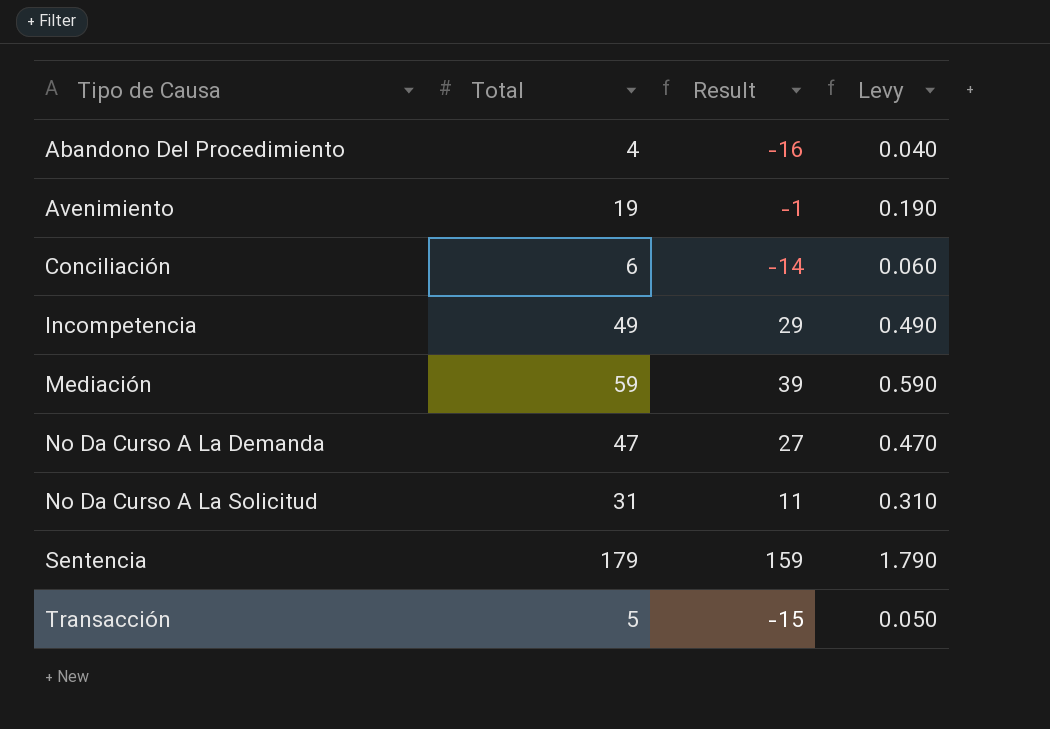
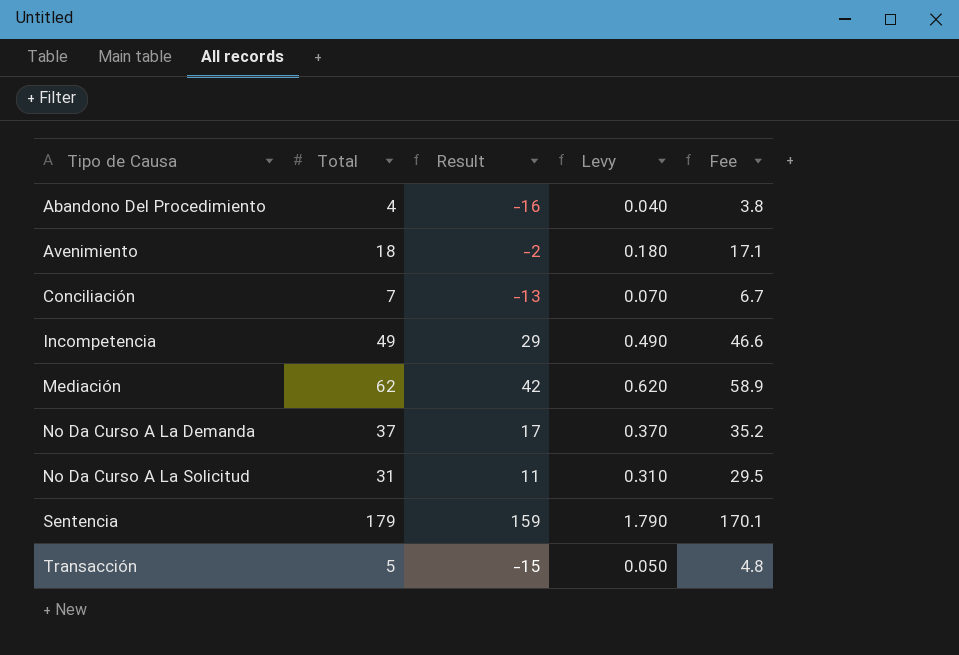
column Fee | formula: none -> [Total] * 0.95
Avenimiento | Total: 19 -> 18
Avenimiento | Result: -1 -> -2
Avenimiento | Levy: 0.190 -> 0.180
Conciliación | Total: 6 -> 7
Conciliación | Result: -14 -> -13
Conciliación | Levy: 0.060 -> 0.070
Mediación | Total: 59 -> 62
Mediación | Result: 39 -> 42
Mediación | Levy: 0.590 -> 0.620
No Da Curso A La Demanda | Total: 47 -> 37
No Da Curso A La Demanda | Result: 27 -> 17
No Da Curso A La Demanda | Levy: 0.470 -> 0.370

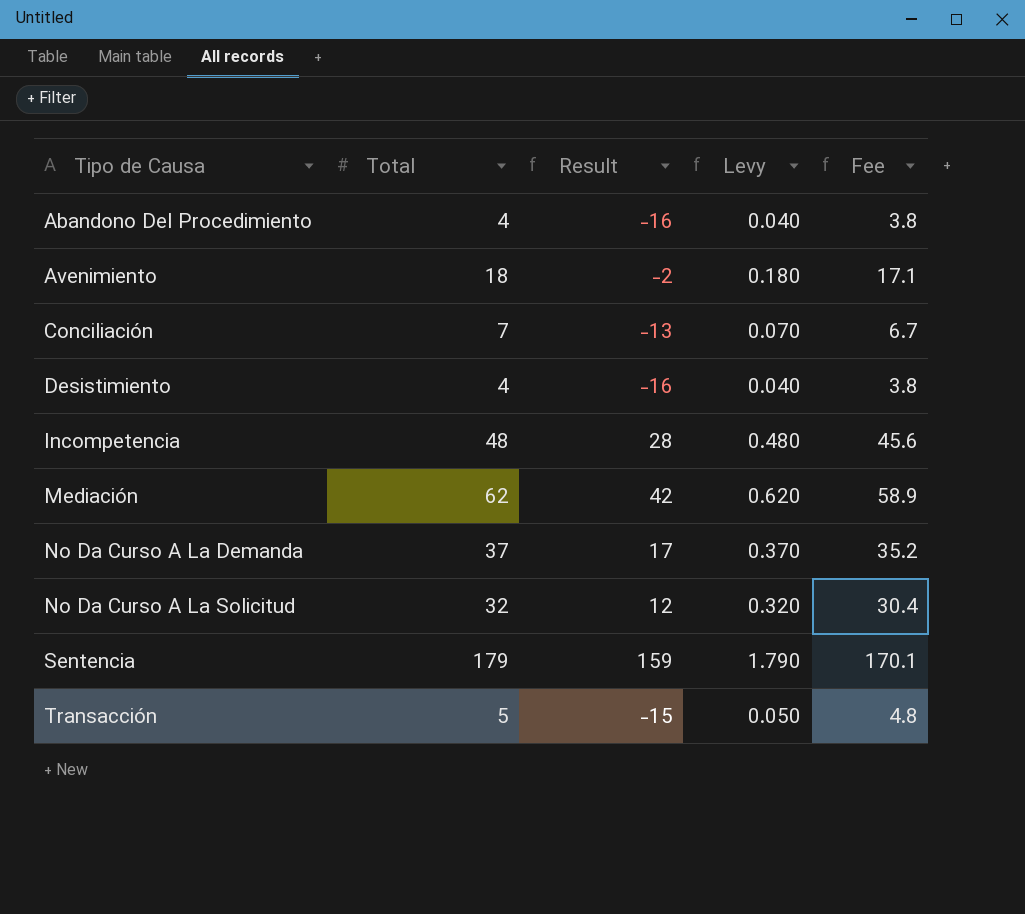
row Desistimiento: none -> 4 | -16 | 0.040 | 3.8
Incompetencia | Total: 49 -> 48
Incompetencia | Result: 29 -> 28
Incompetencia | Levy: 0.490 -> 0.480
Incompetencia | Fee: 46.6 -> 45.6
No Da Curso A La Solicitud | Total: 31 -> 32
No Da Curso A La Solicitud | Result: 11 -> 12
No Da Curso A La Solicitud | Levy: 0.310 -> 0.320
No Da Curso A La Solicitud | Fee: 29.5 -> 30.4

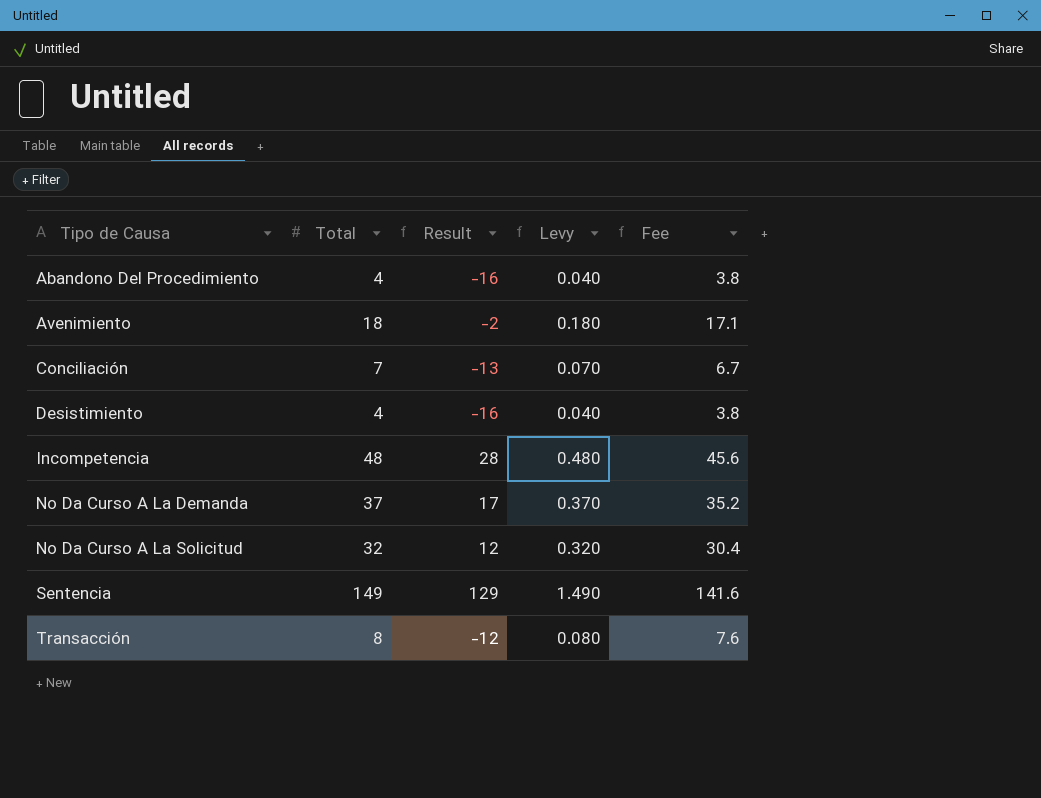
row Mediación: 62 | 42 | 0.620 | 58.9 -> none
Sentencia | Total: 179 -> 149
Sentencia | Result: 159 -> 129
Sentencia | Levy: 1.790 -> 1.490
Sentencia | Fee: 170.1 -> 141.6
Transacción | Total: 5 -> 8
Transacción | Result: -15 -> -12
Transacción | Levy: 0.050 -> 0.080
Transacción | Fee: 4.8 -> 7.6

